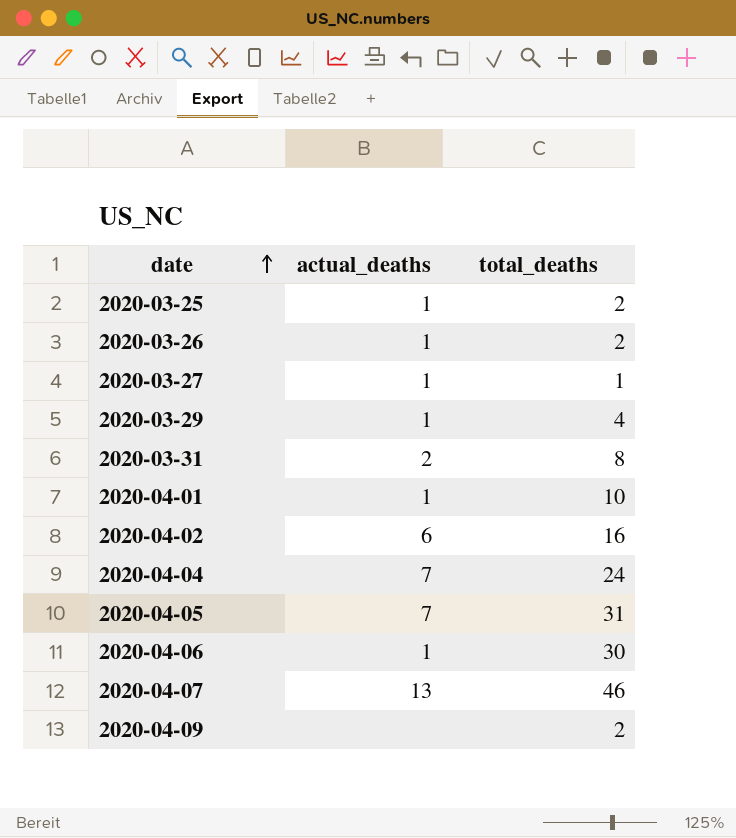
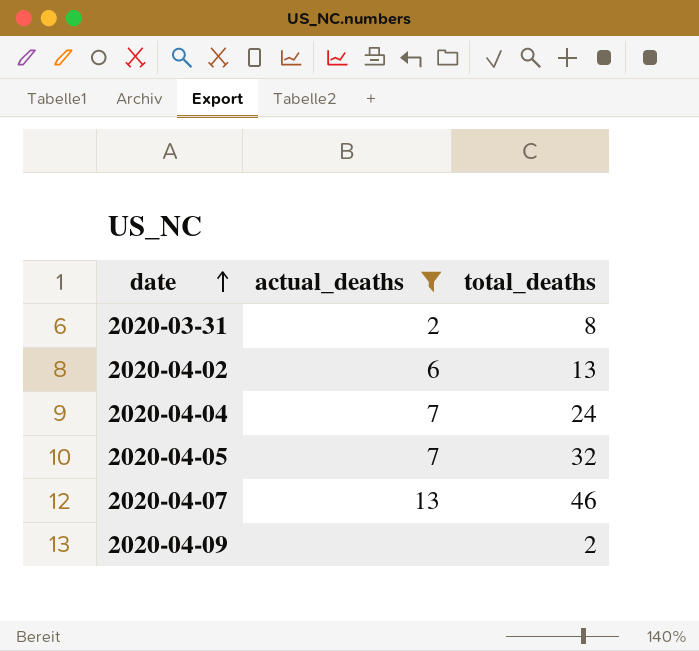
filter: none -> actual_deaths != 1
2020-04-02 | total_deaths: 16 -> 13
2020-04-05 | total_deaths: 31 -> 32

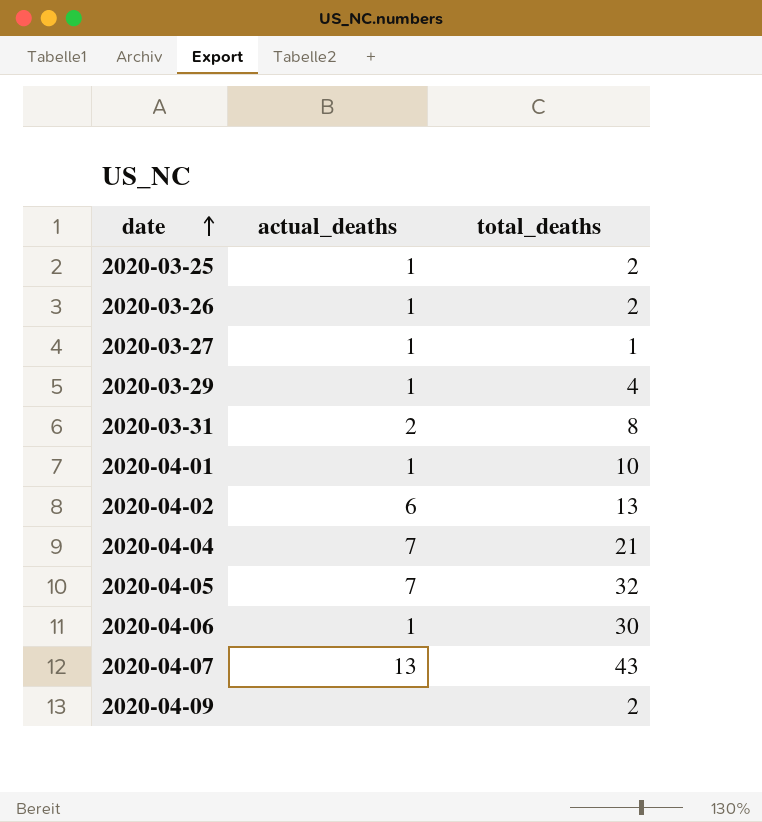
filter: actual_deaths != 1 -> none
2020-04-04 | total_deaths: 24 -> 21
2020-04-07 | total_deaths: 46 -> 43

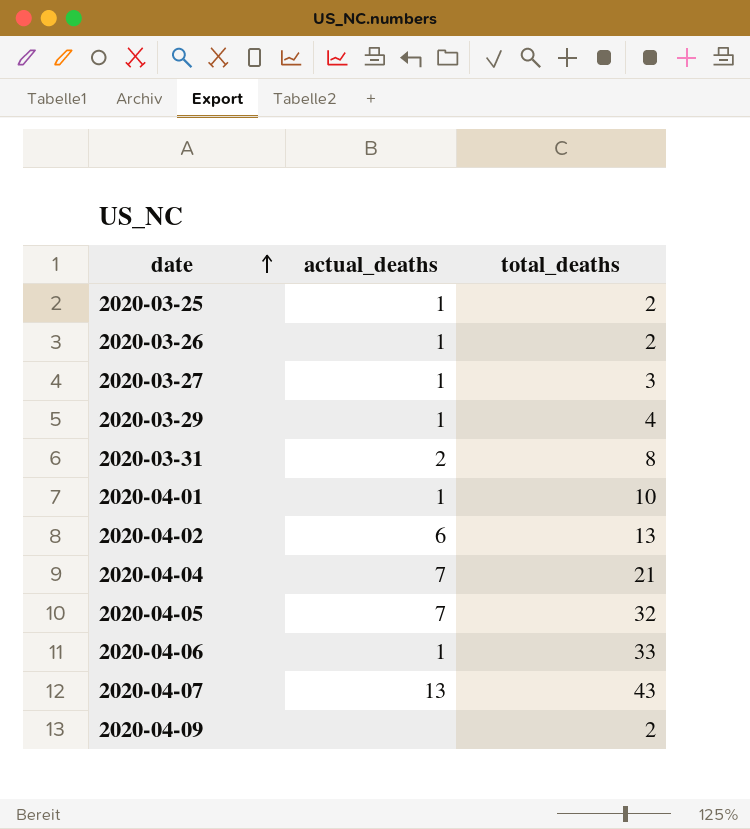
2020-03-27 | total_deaths: 1 -> 3
2020-04-06 | total_deaths: 30 -> 33

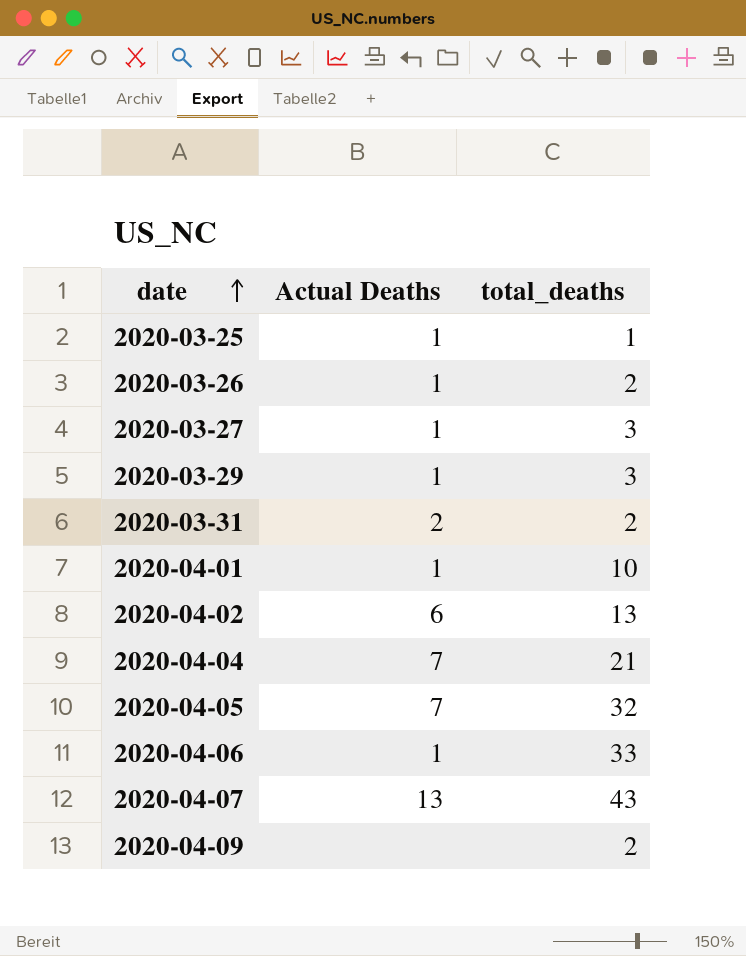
column name: actual_deaths -> Actual Deaths
2020-03-25 | total_deaths: 2 -> 1
2020-03-29 | total_deaths: 4 -> 3
2020-03-31 | total_deaths: 8 -> 2

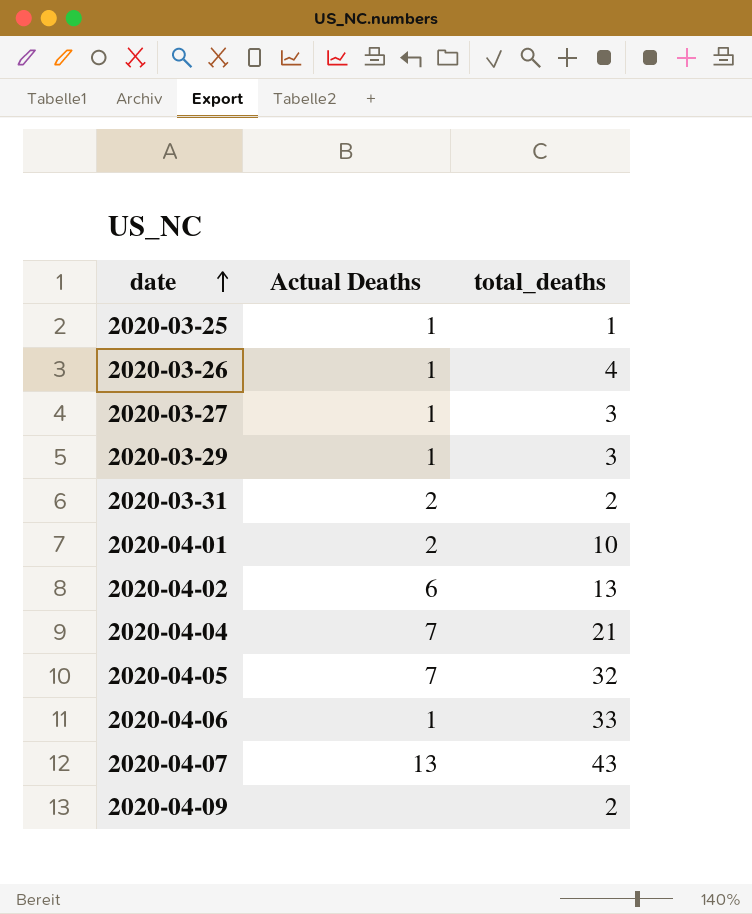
2020-03-26 | total_deaths: 2 -> 4
2020-04-01 | Actual Deaths: 1 -> 2

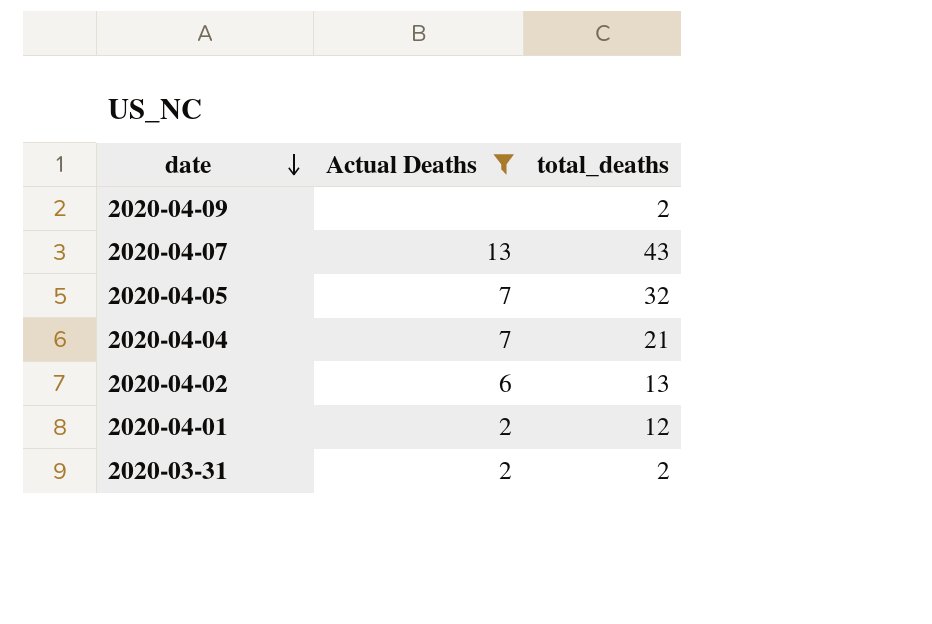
filter: none -> Actual Deaths != 1
row order: date ascending -> date descending
2020-04-01 | total_deaths: 10 -> 12

